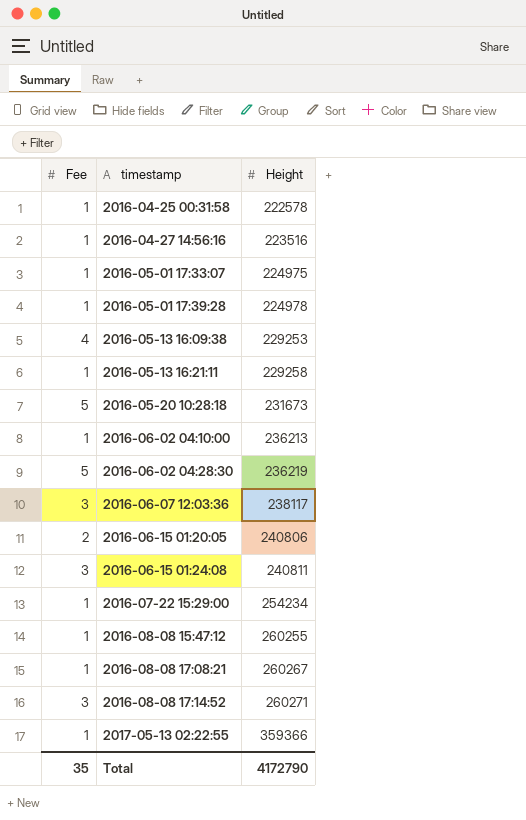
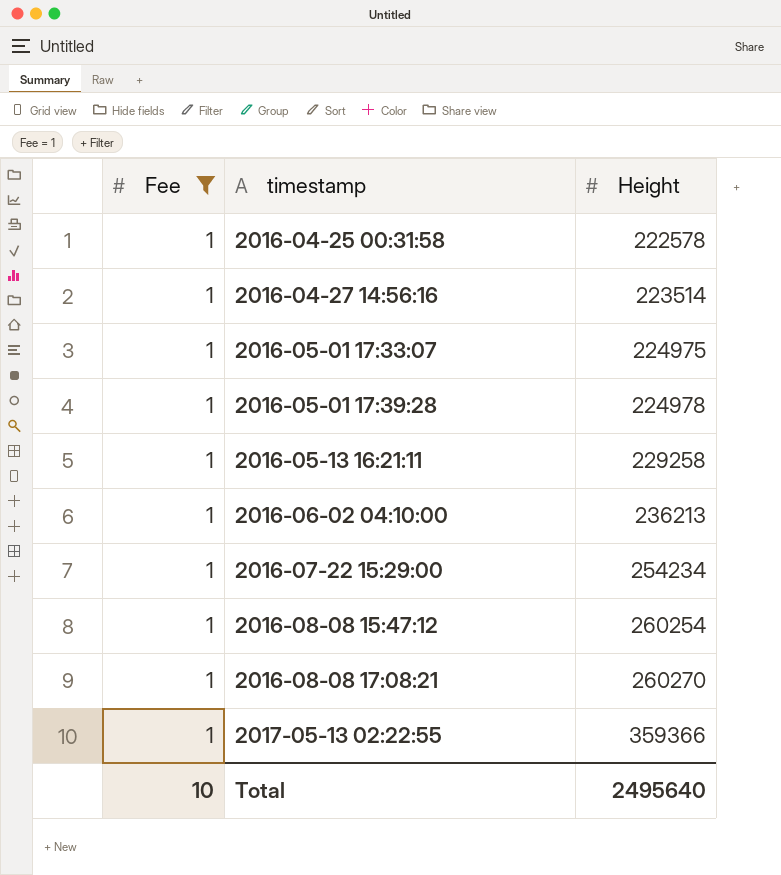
filter: none -> Fee = 1
2016-04-27 14:56:16 | Height: 223516 -> 223514
2016-08-08 15:47:12 | Height: 260255 -> 260254
2016-08-08 17:08:21 | Height: 260267 -> 260270
Total | Fee: 35 -> 10
Total | Height: 4172790 -> 2495640

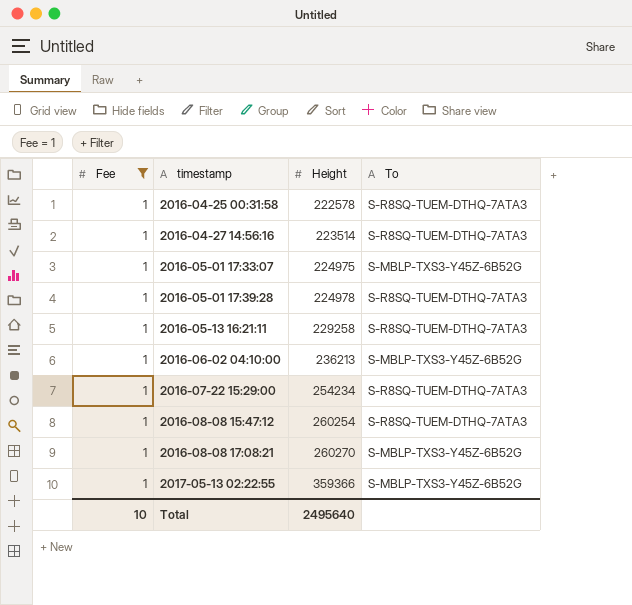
column To | position: none -> 4

